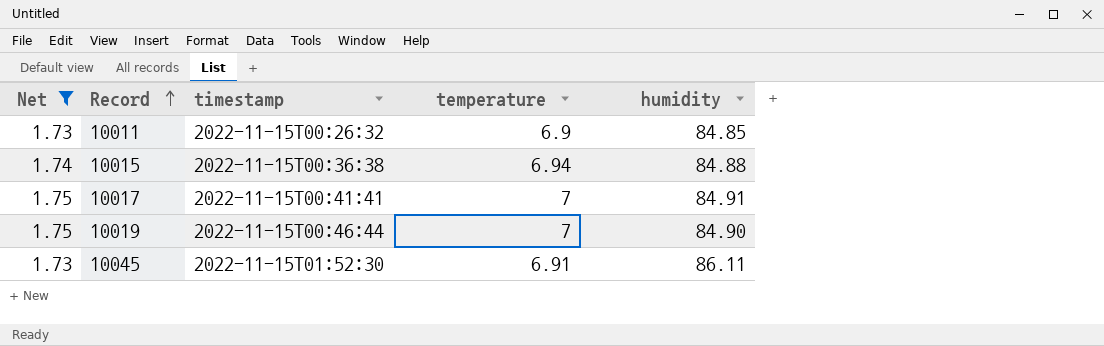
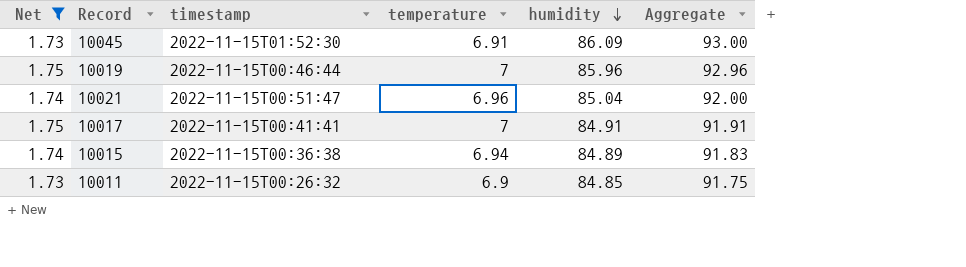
row order: Record ascending -> humidity descending
column Aggregate | formula: none -> [temperature] + [humidity]
10045 | humidity: 86.11 -> 86.09
10019 | humidity: 84.90 -> 85.96
row 10021: none -> 1.74 | 2022-11-15T00:51:47 | 6.96 | 85.04 | 92.00
10015 | humidity: 84.88 -> 84.89

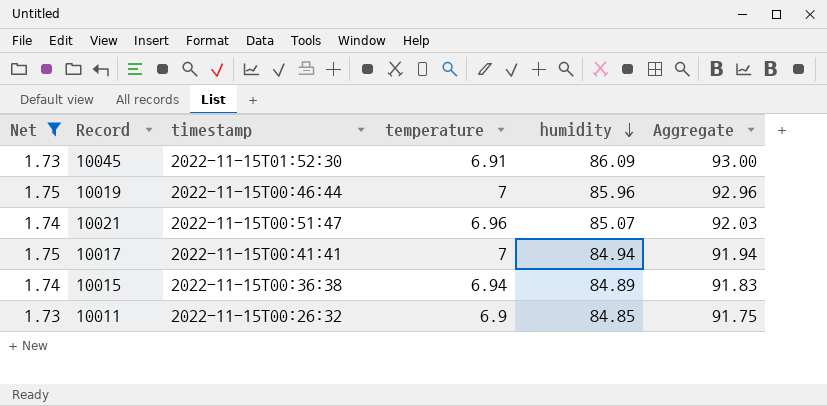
10021 | humidity: 85.04 -> 85.07
10021 | Aggregate: 92.00 -> 92.03
10017 | humidity: 84.91 -> 84.94
10017 | Aggregate: 91.91 -> 91.94

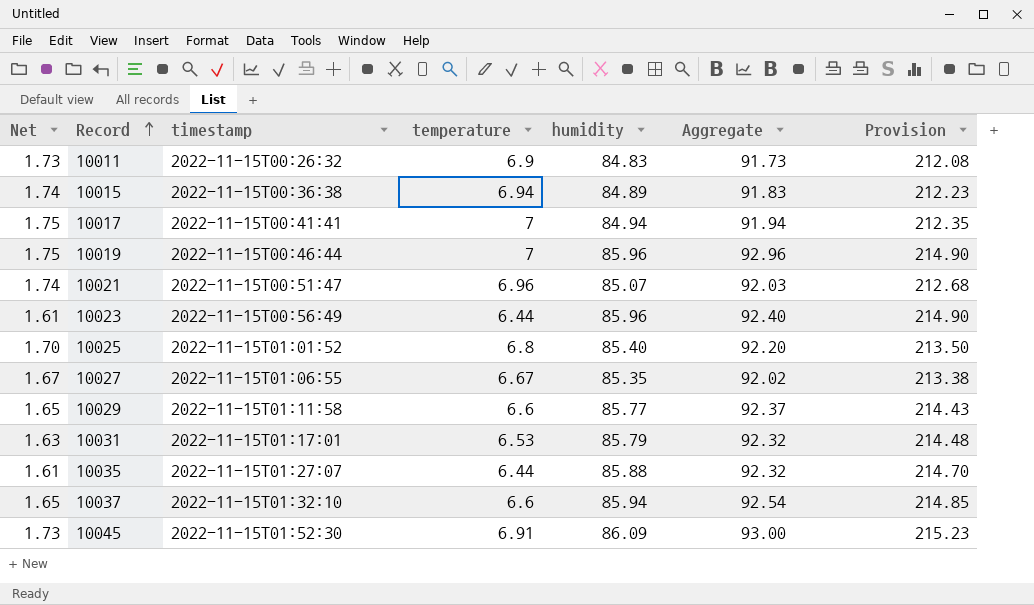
filter: Net >= 1.73 -> none
row order: humidity descending -> Record ascending
column Provision | formula: none -> [humidity] * 2.5
10011 | humidity: 84.85 -> 84.83
10011 | Aggregate: 91.75 -> 91.73

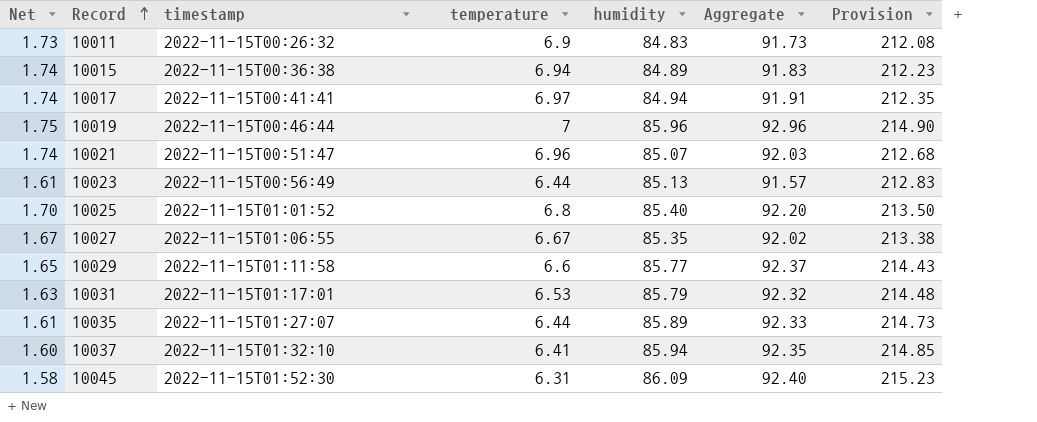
10017 | Net: 1.75 -> 1.74
10017 | temperature: 7 -> 6.97
10017 | Aggregate: 91.94 -> 91.91
10023 | humidity: 85.96 -> 85.13
10023 | Aggregate: 92.40 -> 91.57
10023 | Provision: 214.90 -> 212.83
10035 | humidity: 85.88 -> 85.89
10035 | Aggregate: 92.32 -> 92.33
10035 | Provision: 214.70 -> 214.73
10037 | Net: 1.65 -> 1.60
10037 | temperature: 6.6 -> 6.41
10037 | Aggregate: 92.54 -> 92.35
10045 | Net: 1.73 -> 1.58
10045 | temperature: 6.91 -> 6.31
10045 | Aggregate: 93.00 -> 92.40

